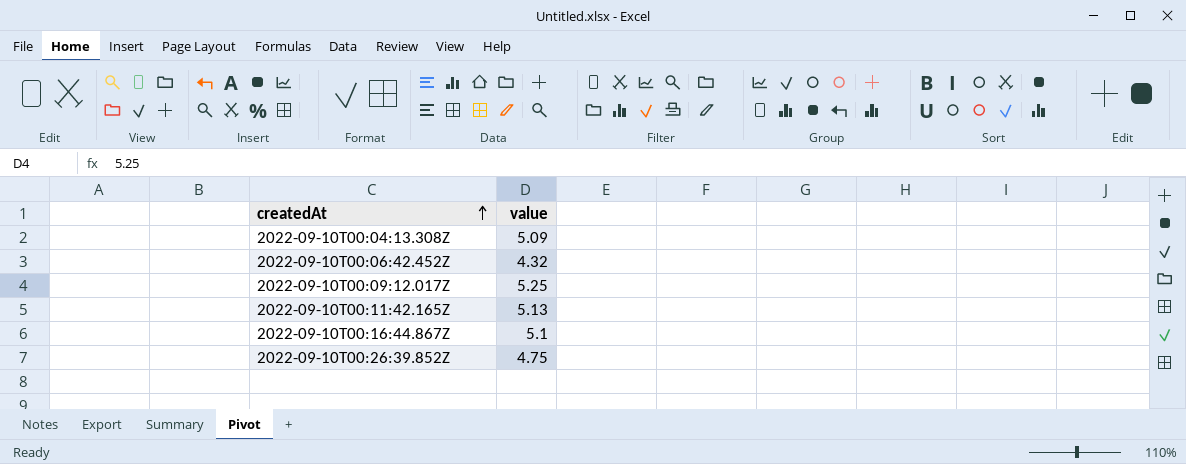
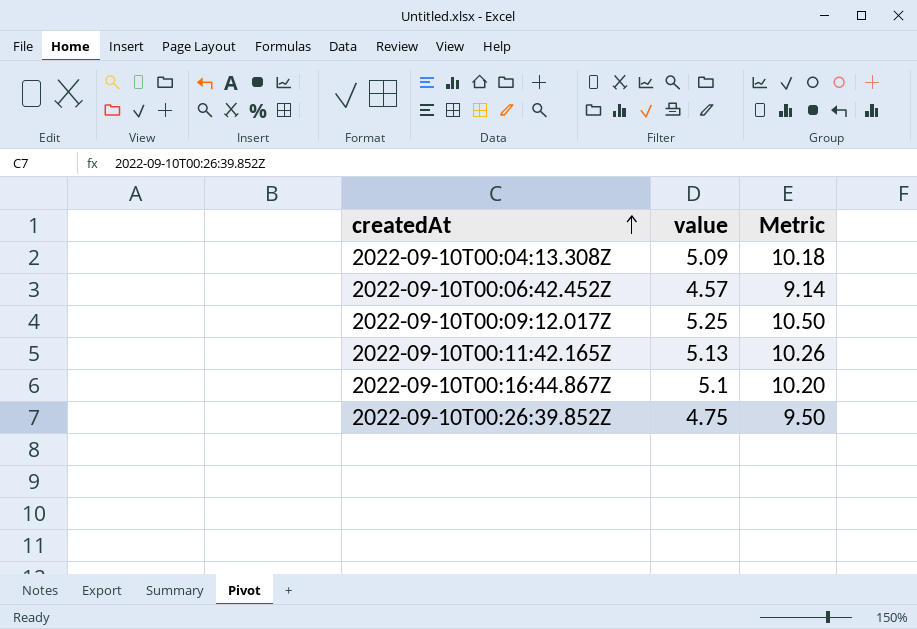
column Metric | formula: none -> [value] * 2
2022-09-10T00:06:42.452Z | value: 4.32 -> 4.57

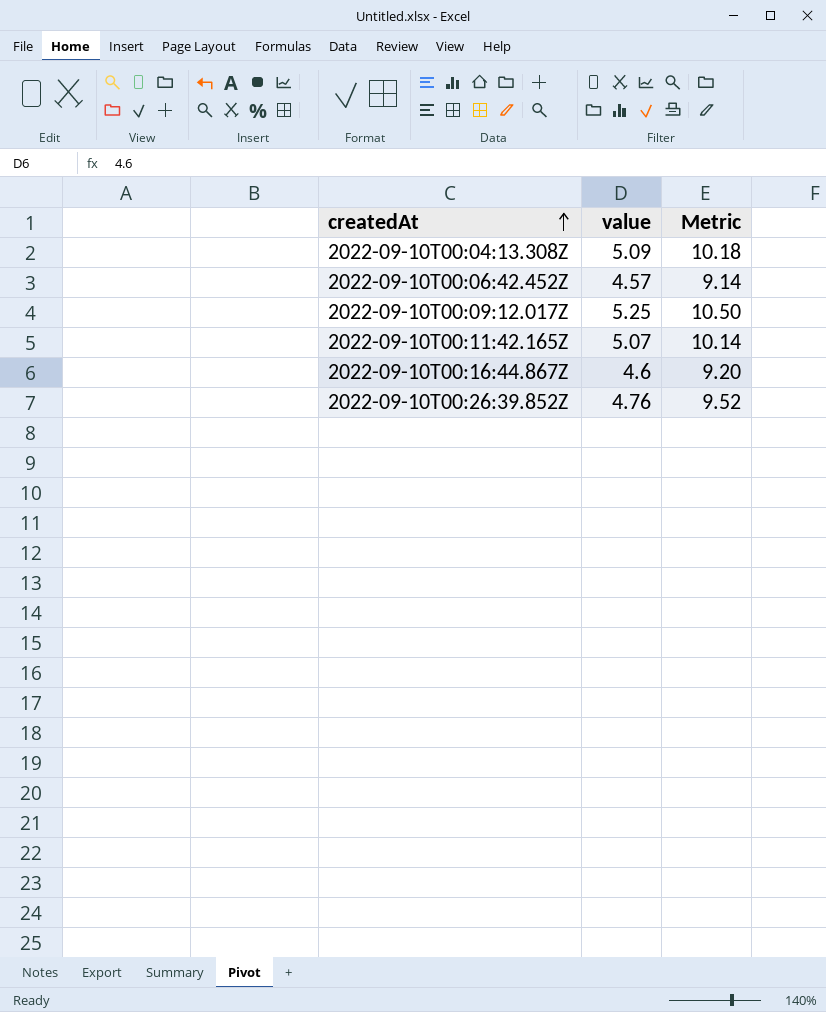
2022-09-10T00:11:42.165Z | value: 5.13 -> 5.07
2022-09-10T00:11:42.165Z | Metric: 10.26 -> 10.14
2022-09-10T00:16:44.867Z | value: 5.1 -> 4.6
2022-09-10T00:16:44.867Z | Metric: 10.20 -> 9.20
2022-09-10T00:26:39.852Z | value: 4.75 -> 4.76
2022-09-10T00:26:39.852Z | Metric: 9.50 -> 9.52

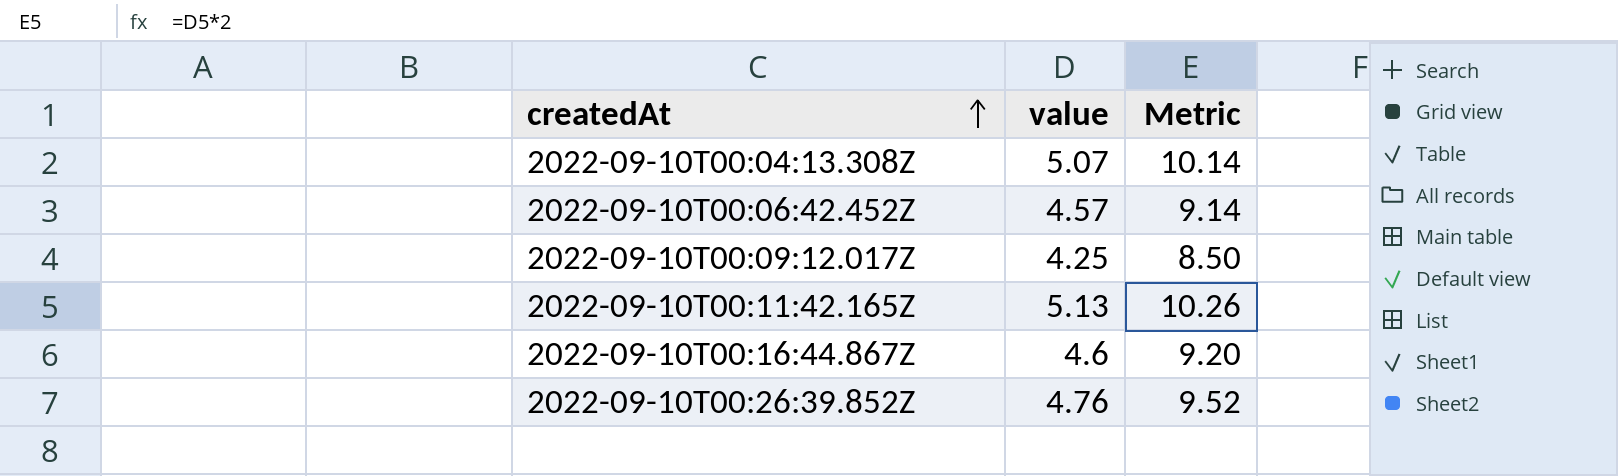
2022-09-10T00:04:13.308Z | value: 5.09 -> 5.07
2022-09-10T00:04:13.308Z | Metric: 10.18 -> 10.14
2022-09-10T00:09:12.017Z | value: 5.25 -> 4.25
2022-09-10T00:09:12.017Z | Metric: 10.50 -> 8.50
2022-09-10T00:11:42.165Z | value: 5.07 -> 5.13
2022-09-10T00:11:42.165Z | Metric: 10.14 -> 10.26

